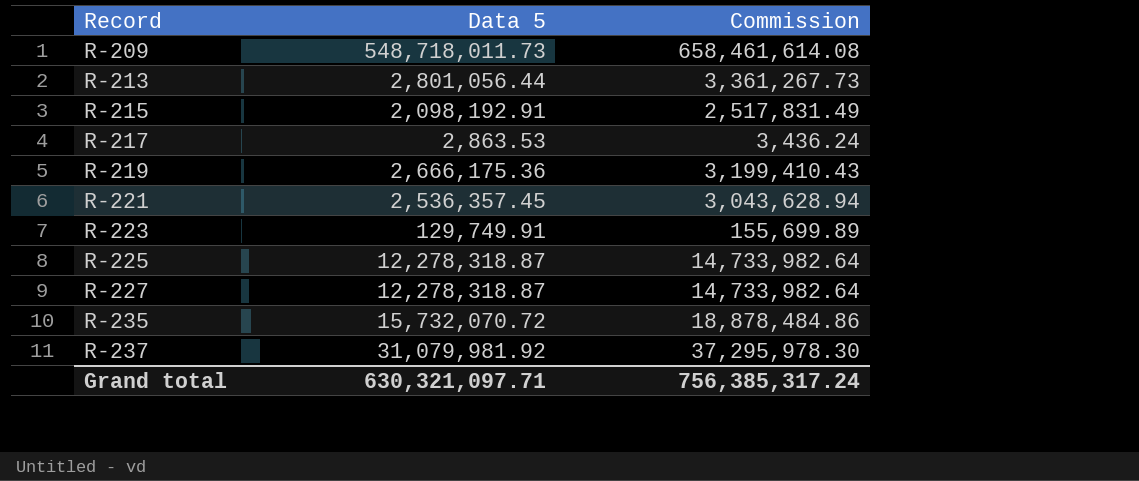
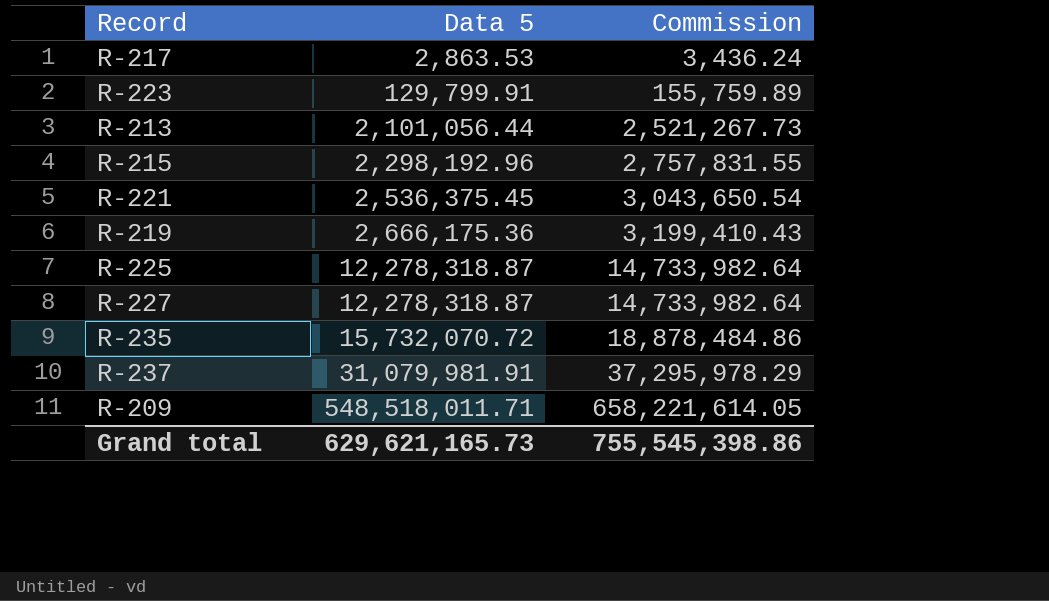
row order: Record ascending -> Data 5 ascending
R-223 | Data 5: 129,749.91 -> 129,799.91
R-223 | Commission: 155,699.89 -> 155,759.89
R-213 | Data 5: 2,801,056.44 -> 2,101,056.44
R-213 | Commission: 3,361,267.73 -> 2,521,267.73
R-215 | Data 5: 2,098,192.91 -> 2,298,192.96
R-215 | Commission: 2,517,831.49 -> 2,757,831.55
R-221 | Data 5: 2,536,357.45 -> 2,536,375.45
R-221 | Commission: 3,043,628.94 -> 3,043,650.54
R-237 | Data 5: 31,079,981.92 -> 31,079,981.91
R-237 | Commission: 37,295,978.30 -> 37,295,978.29
R-209 | Data 5: 548,718,011.73 -> 548,518,011.71
R-209 | Commission: 658,461,614.08 -> 658,221,614.05
Grand total | Data 5: 630,321,097.71 -> 629,621,165.73
Grand total | Commission: 756,385,317.24 -> 755,545,398.86

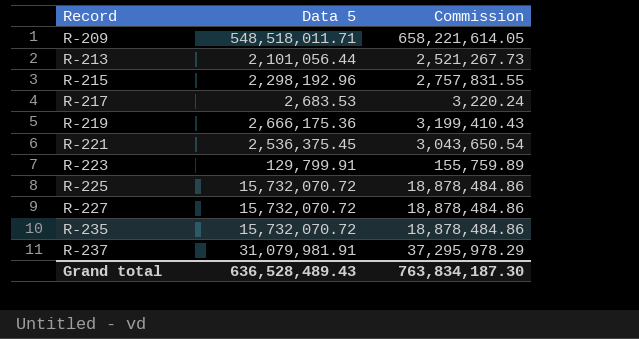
row order: Data 5 ascending -> Record ascending
R-217 | Data 5: 2,863.53 -> 2,683.53
R-217 | Commission: 3,436.24 -> 3,220.24
R-225 | Data 5: 12,278,318.87 -> 15,732,070.72
R-225 | Commission: 14,733,982.64 -> 18,878,484.86
R-227 | Data 5: 12,278,318.87 -> 15,732,070.72
R-227 | Commission: 14,733,982.64 -> 18,878,484.86
Grand total | Data 5: 629,621,165.73 -> 636,528,489.43
Grand total | Commission: 755,545,398.86 -> 763,834,187.30

